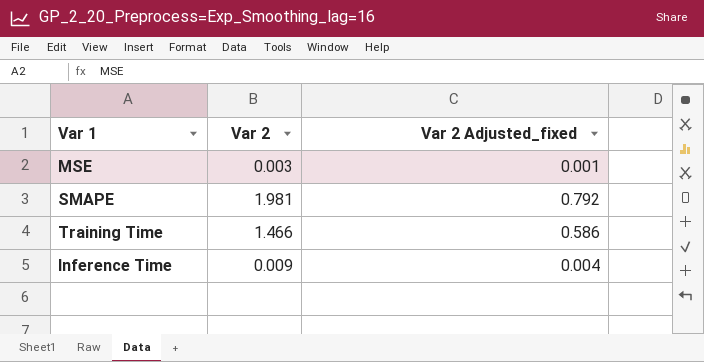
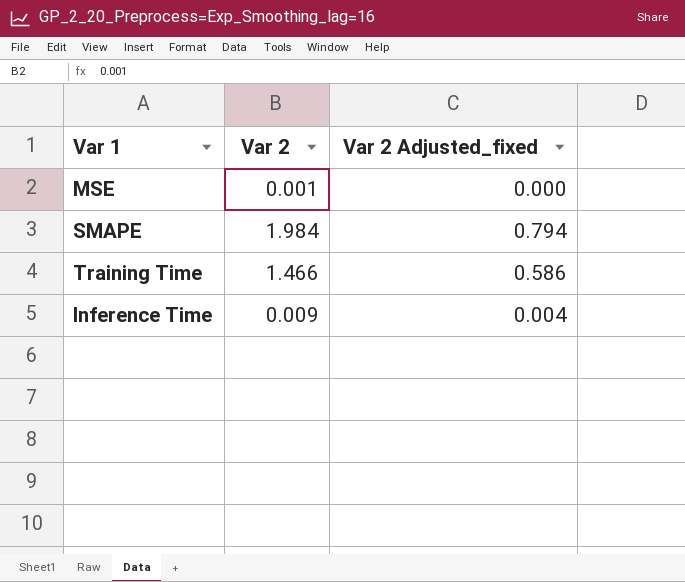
MSE | Var 2: 0.003 -> 0.001
MSE | Var 2 Adjusted_fixed: 0.001 -> 0.000
SMAPE | Var 2: 1.981 -> 1.984
SMAPE | Var 2 Adjusted_fixed: 0.792 -> 0.794

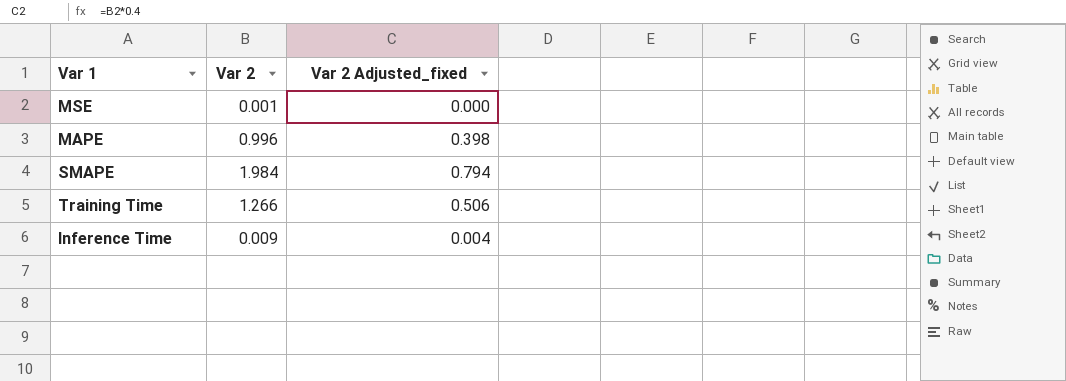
row MAPE: none -> 0.996 | 0.398
Training Time | Var 2: 1.466 -> 1.266
Training Time | Var 2 Adjusted_fixed: 0.586 -> 0.506

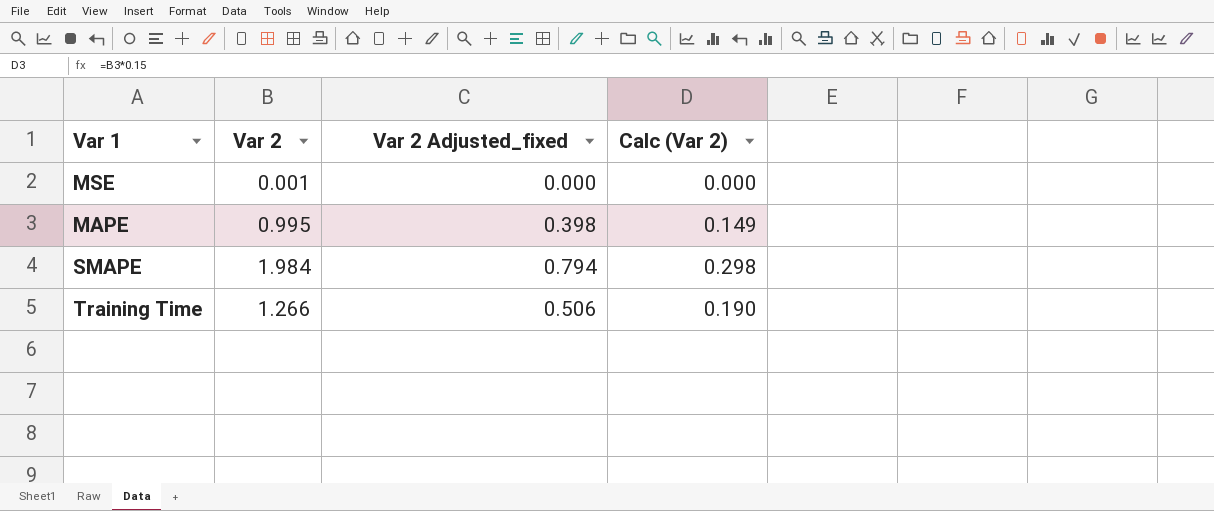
column Calc (Var 2) | formula: none -> [Var 2] * 0.15
row Inference Time: 0.009 | 0.004 -> none
MAPE | Var 2: 0.996 -> 0.995

